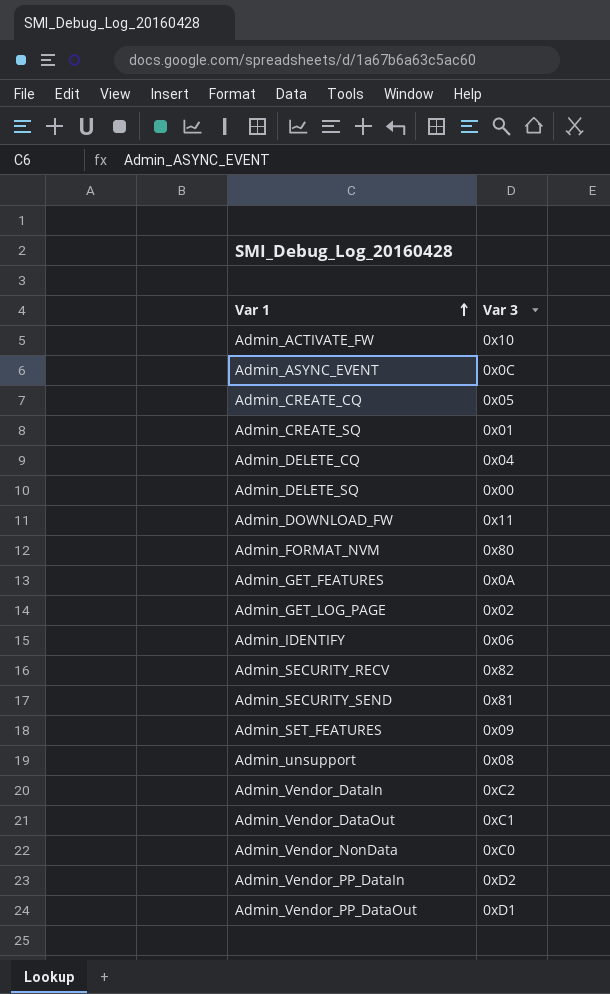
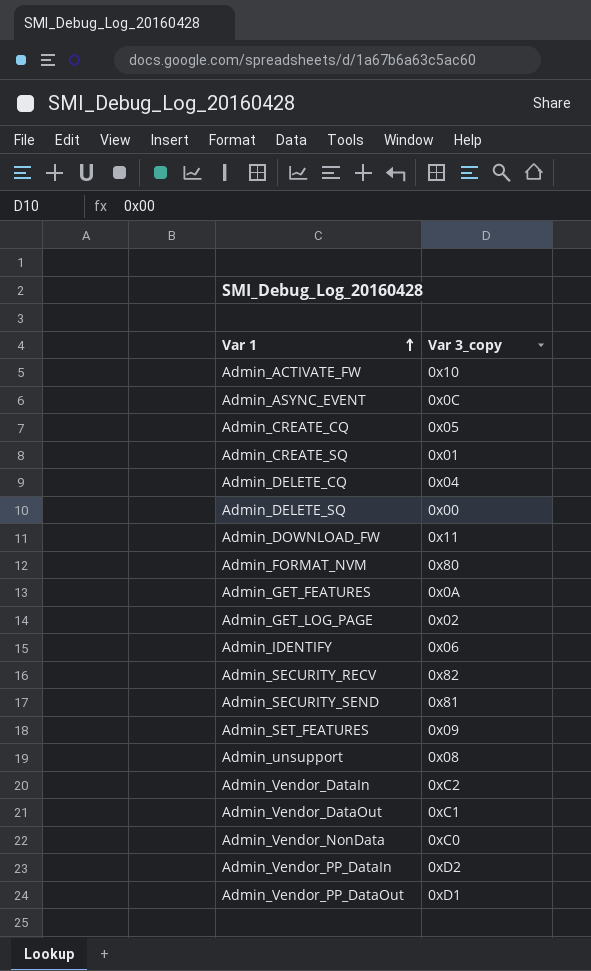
column name: Var 3 -> Var 3_copy

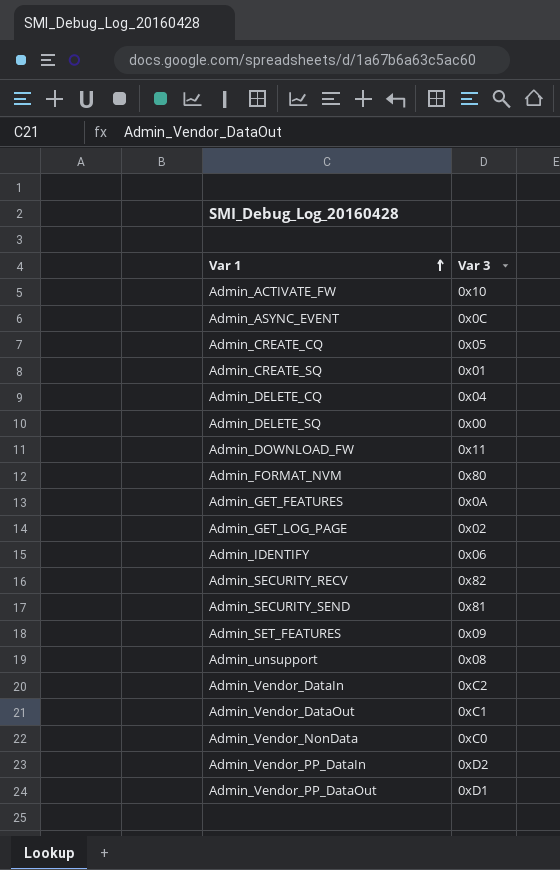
column name: Var 3_copy -> Var 3

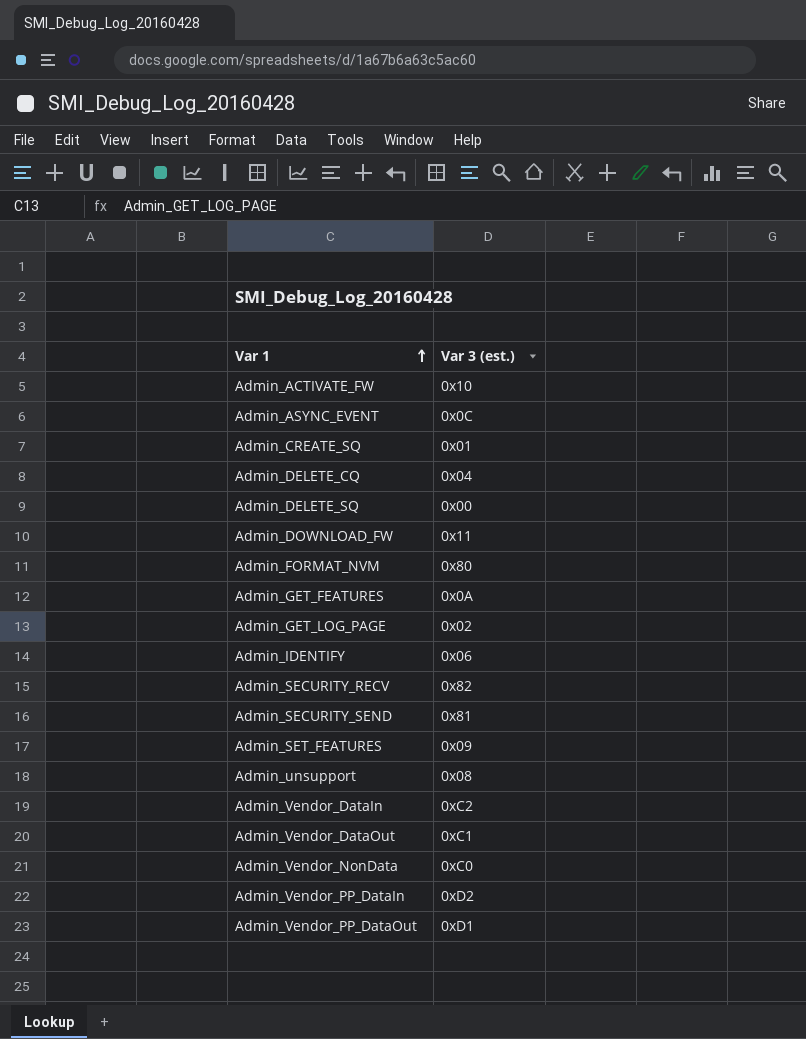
column name: Var 3 -> Var 3 (est.)
row Admin_CREATE_CQ: 0x05 -> none

